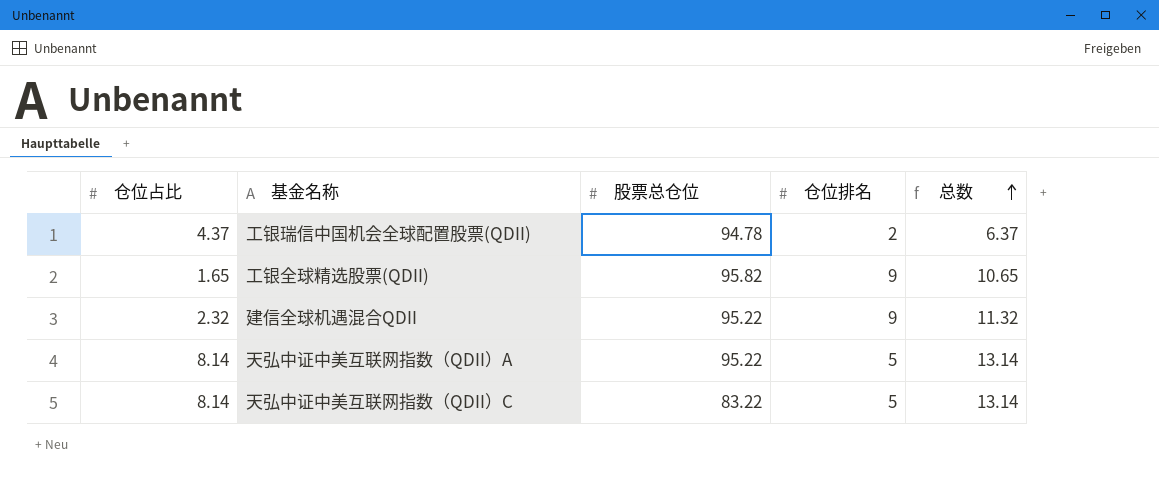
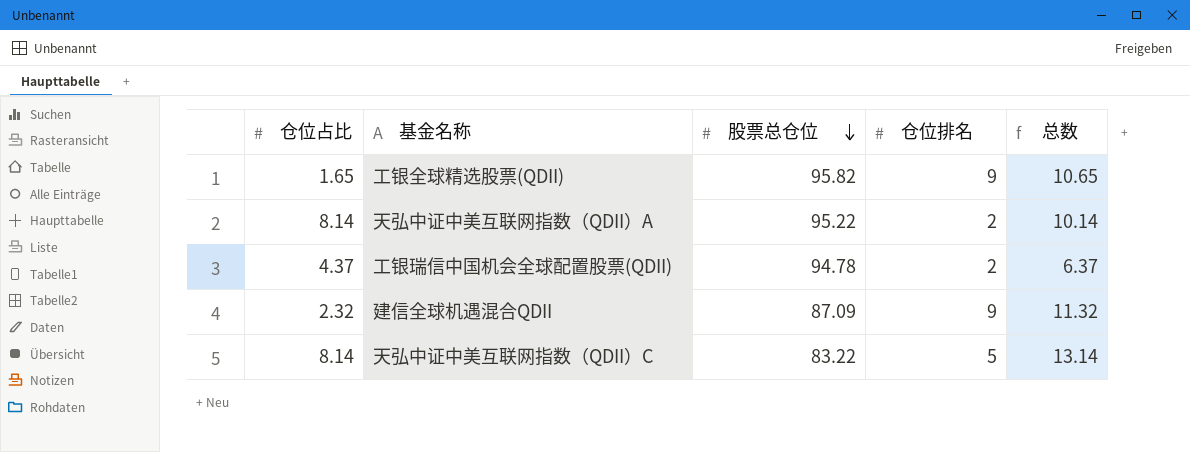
row order: 总数 ascending -> 股票总仓位 descending
天弘中证中美互联网指数（QDII）A | 仓位排名: 5 -> 2
天弘中证中美互联网指数（QDII）A | 总数: 13.14 -> 10.14
建信全球机遇混合QDII | 股票总仓位: 95.22 -> 87.09

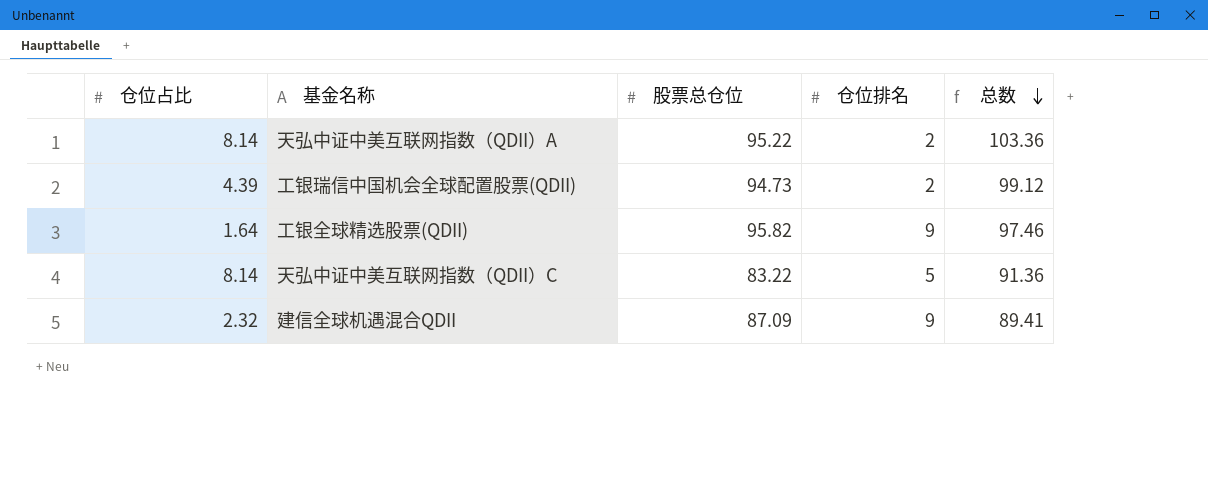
row order: 股票总仓位 descending -> 总数 descending
column 总数 | formula: [仓位占比] + [仓位排名] -> [仓位占比] + [股票总仓位]
工银瑞信中国机会全球配置股票(QDII) | 仓位占比: 4.37 -> 4.39
工银瑞信中国机会全球配置股票(QDII) | 股票总仓位: 94.78 -> 94.73
工银全球精选股票(QDII) | 仓位占比: 1.65 -> 1.64

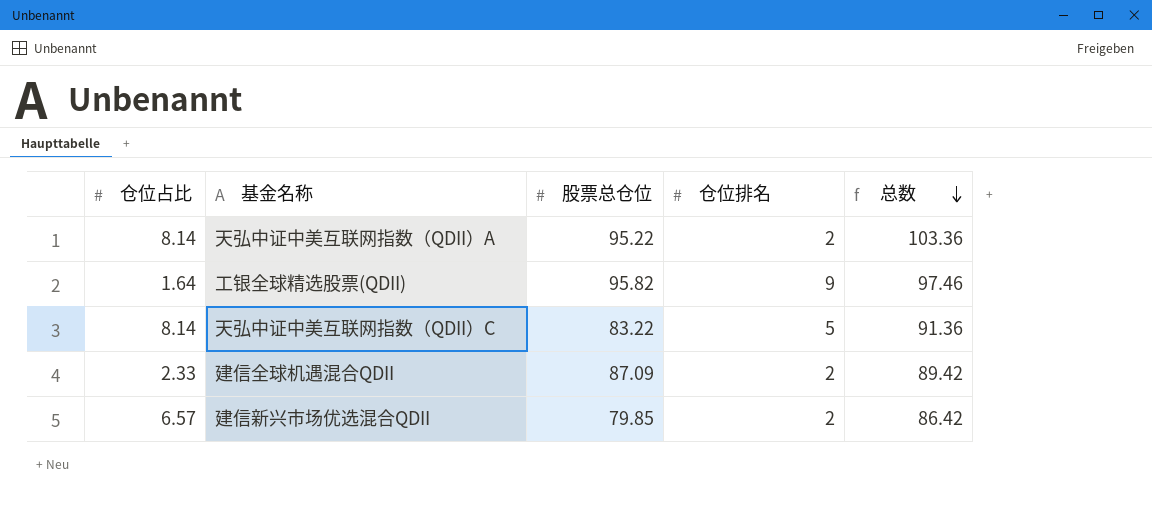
row 工银瑞信中国机会全球配置股票(QDII): 4.39 | 94.73 | 2 | 99.12 -> none
建信全球机遇混合QDII | 仓位占比: 2.32 -> 2.33
建信全球机遇混合QDII | 仓位排名: 9 -> 2
建信全球机遇混合QDII | 总数: 89.41 -> 89.42
row 建信新兴市场优选混合QDII: none -> 6.57 | 79.85 | 2 | 86.42

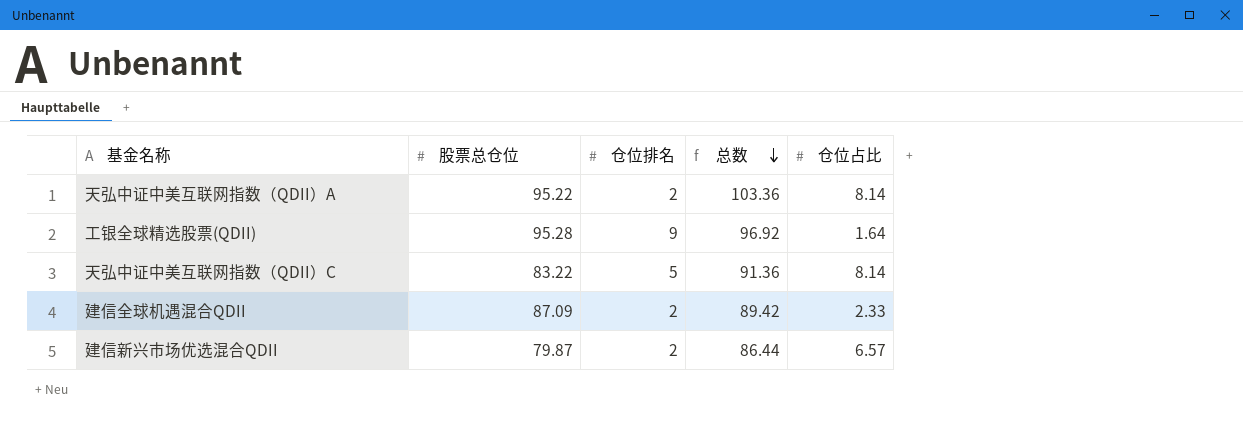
column 仓位占比 | position: 1 -> 5
工银全球精选股票(QDII) | 股票总仓位: 95.82 -> 95.28
工银全球精选股票(QDII) | 总数: 97.46 -> 96.92
建信新兴市场优选混合QDII | 股票总仓位: 79.85 -> 79.87
建信新兴市场优选混合QDII | 总数: 86.42 -> 86.44

